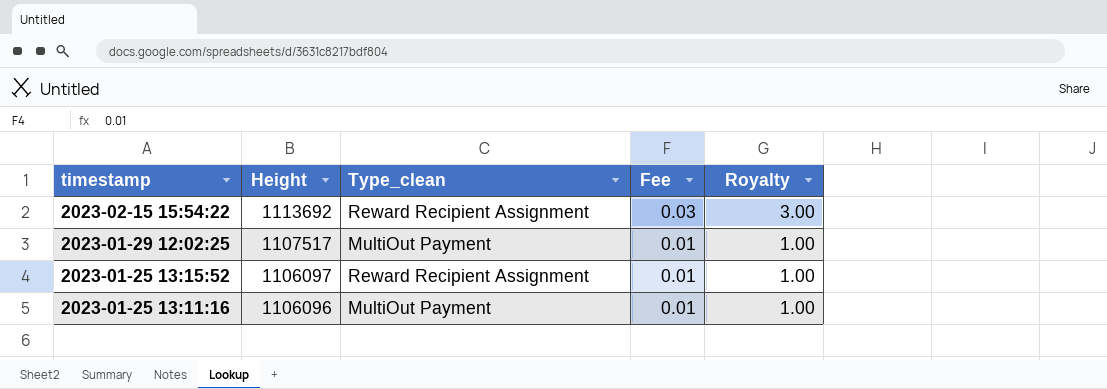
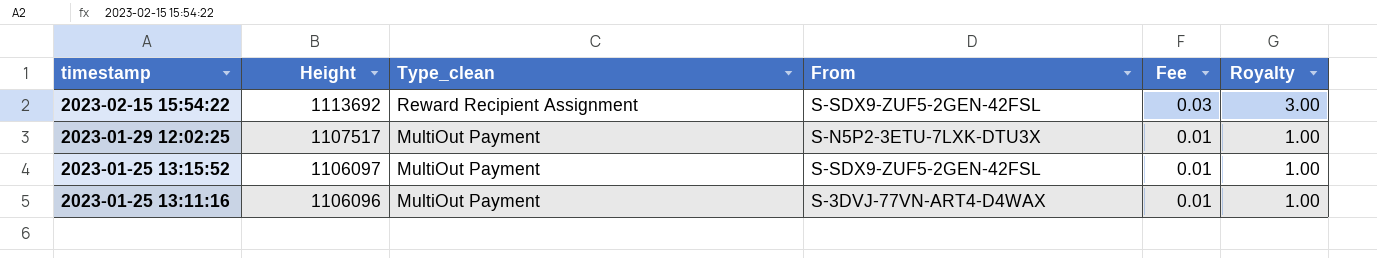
column From | position: none -> 4
2023-01-25 13:15:52 | Type_clean: Reward Recipient Assignment -> MultiOut Payment

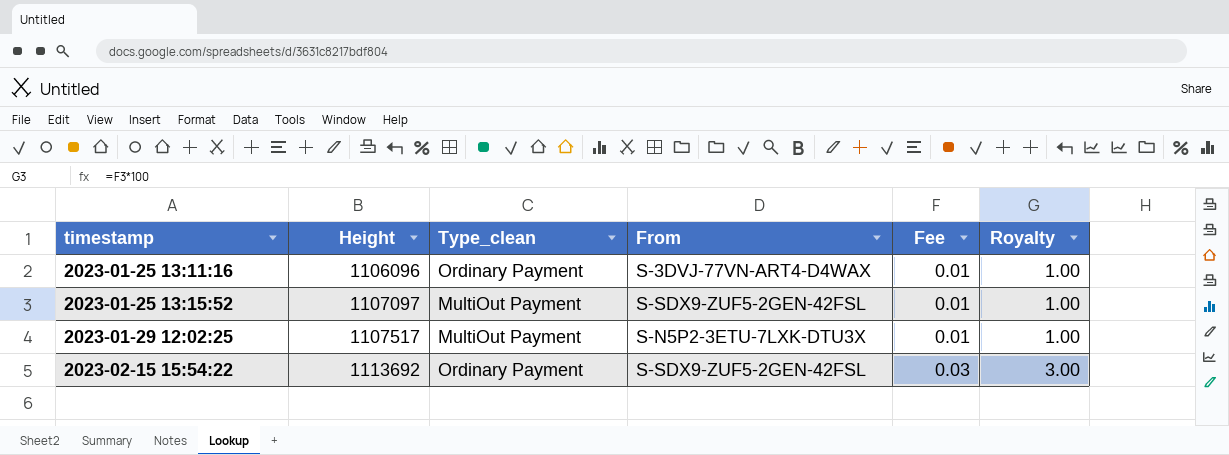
row order: timestamp descending -> timestamp ascending
2023-01-25 13:11:16 | Type_clean: MultiOut Payment -> Ordinary Payment
2023-01-25 13:15:52 | Height: 1106097 -> 1107097
2023-02-15 15:54:22 | Type_clean: Reward Recipient Assignment -> Ordinary Payment

